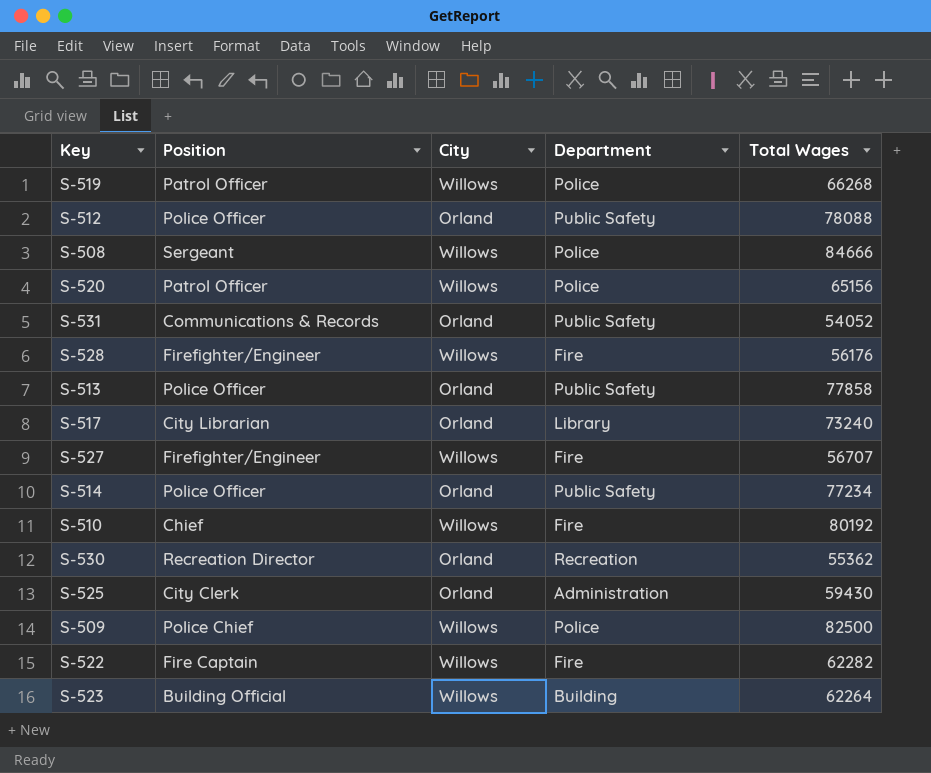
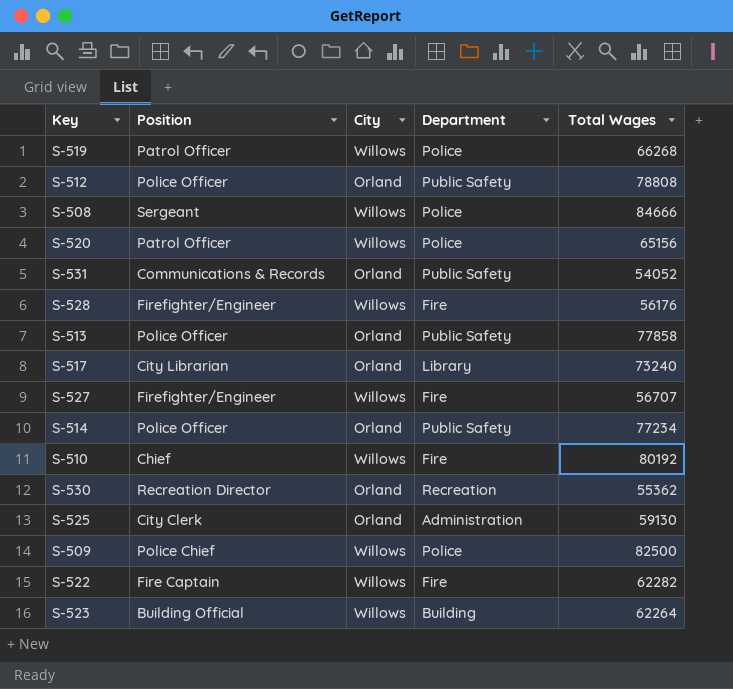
S-512 | Total Wages: 78088 -> 78808
S-525 | Total Wages: 59430 -> 59130

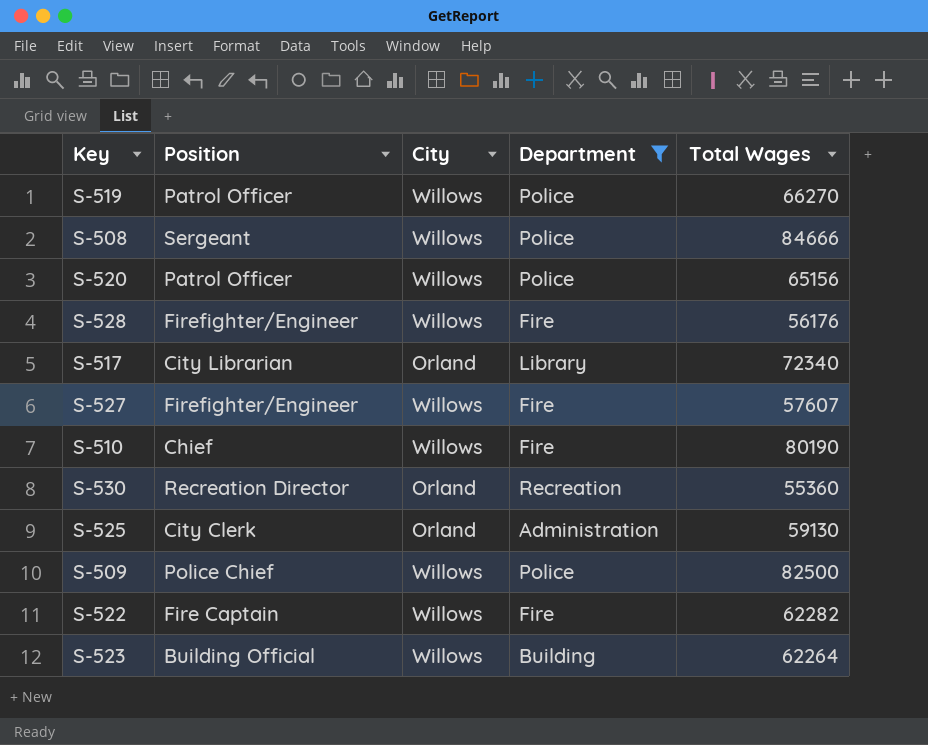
filter: none -> Department != Public Safety
S-519 | Total Wages: 66268 -> 66270
S-517 | Total Wages: 73240 -> 72340
S-527 | Total Wages: 56707 -> 57607
S-510 | Total Wages: 80192 -> 80190
S-530 | Total Wages: 55362 -> 55360

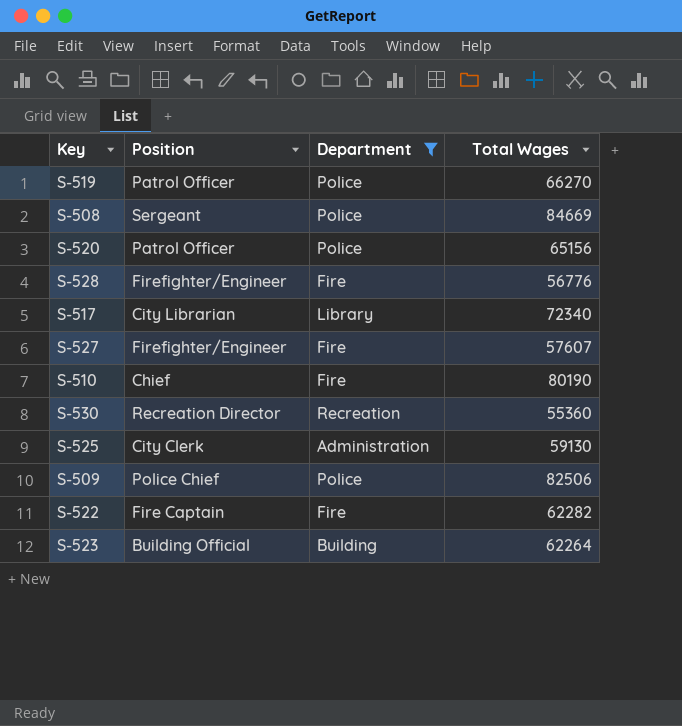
column City | position: 3 -> none
S-508 | Total Wages: 84666 -> 84669
S-528 | Total Wages: 56176 -> 56776
S-509 | Total Wages: 82500 -> 82506

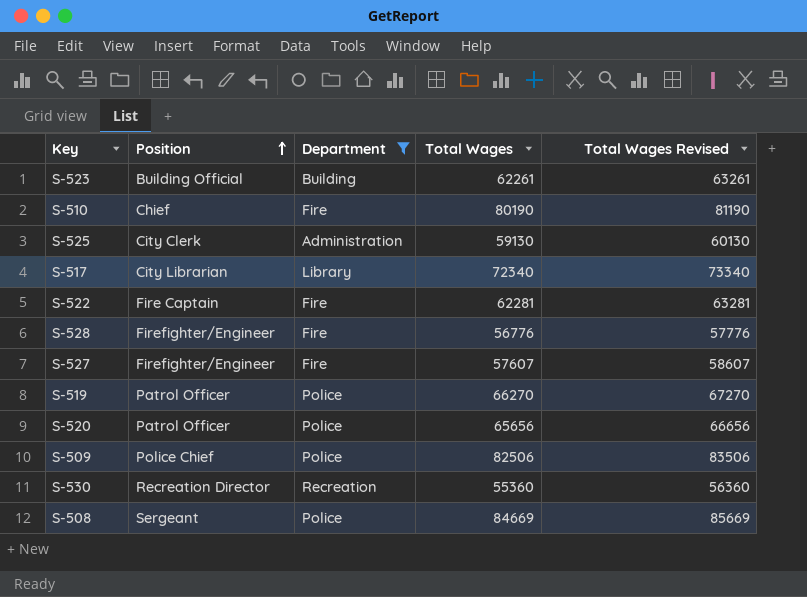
row order: none -> Position ascending
column Total Wages Revised | formula: none -> [Total Wages] + 1000
S-523 | Total Wages: 62264 -> 62261
S-522 | Total Wages: 62282 -> 62281
S-520 | Total Wages: 65156 -> 65656

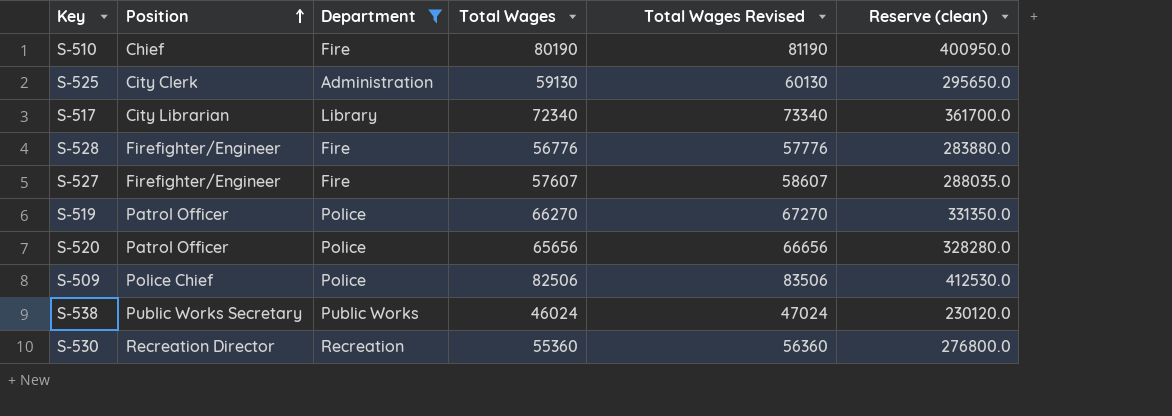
column Reserve (clean) | formula: none -> [Total Wages] * 5
row S-523: Building Official | Building | 62261 | 63261 -> none
row S-522: Fire Captain | Fire | 62281 | 63281 -> none
row S-508: Sergeant | Police | 84669 | 85669 -> none
row S-538: none -> Public Works Secretary | Public Works | 46024 | 47024 | 230120.0

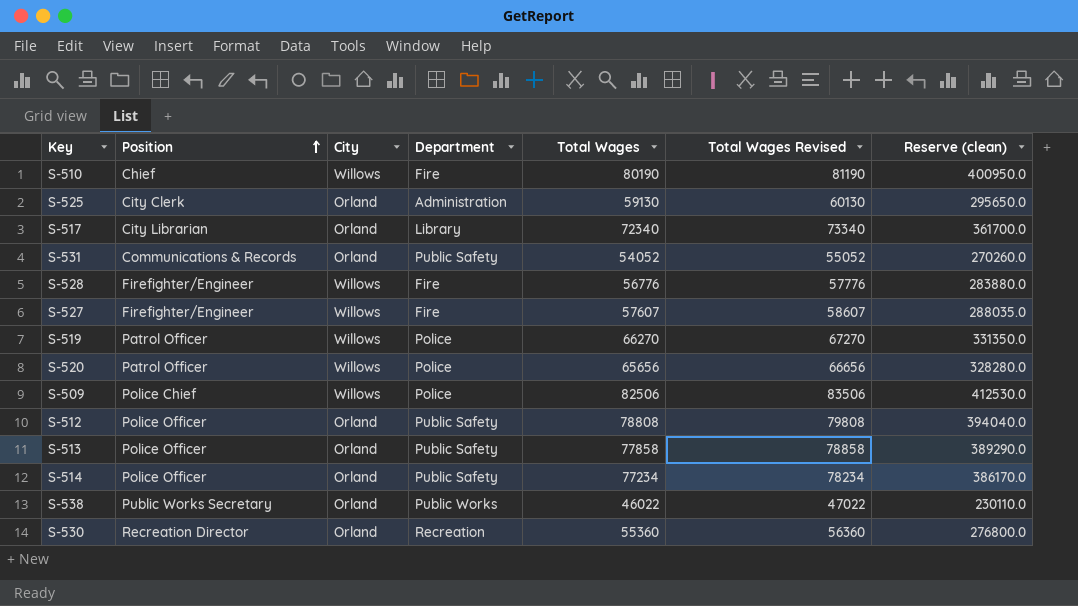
filter: Department != Public Safety -> none
column City | position: none -> 3
S-538 | Total Wages: 46024 -> 46022
S-538 | Total Wages Revised: 47024 -> 47022
S-538 | Reserve (clean): 230120.0 -> 230110.0

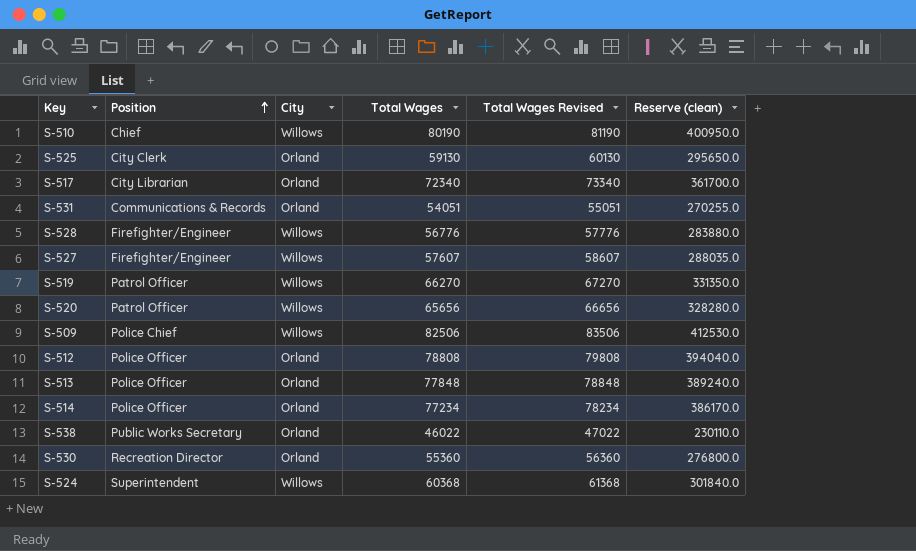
column Department | position: 4 -> none
S-531 | Total Wages: 54052 -> 54051
S-531 | Total Wages Revised: 55052 -> 55051
S-531 | Reserve (clean): 270260.0 -> 270255.0
S-513 | Total Wages: 77858 -> 77848
S-513 | Total Wages Revised: 78858 -> 78848
S-513 | Reserve (clean): 389290.0 -> 389240.0
row S-524: none -> Superintendent | Willows | 60368 | 61368 | 301840.0

